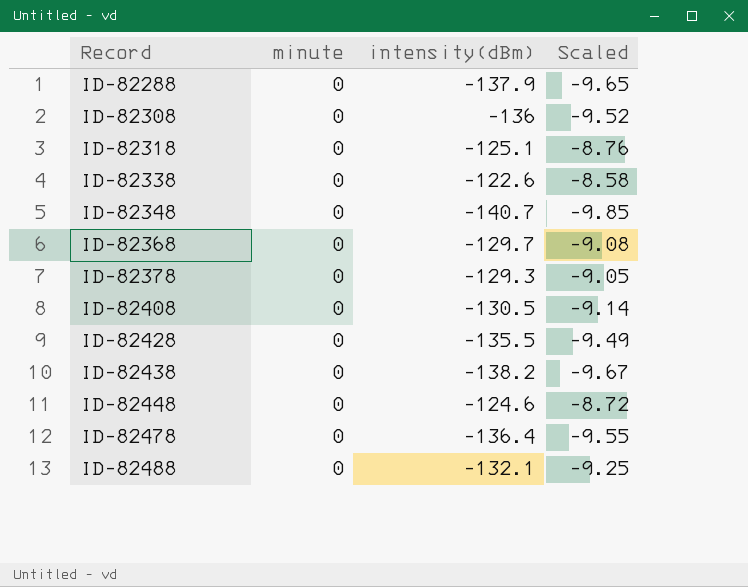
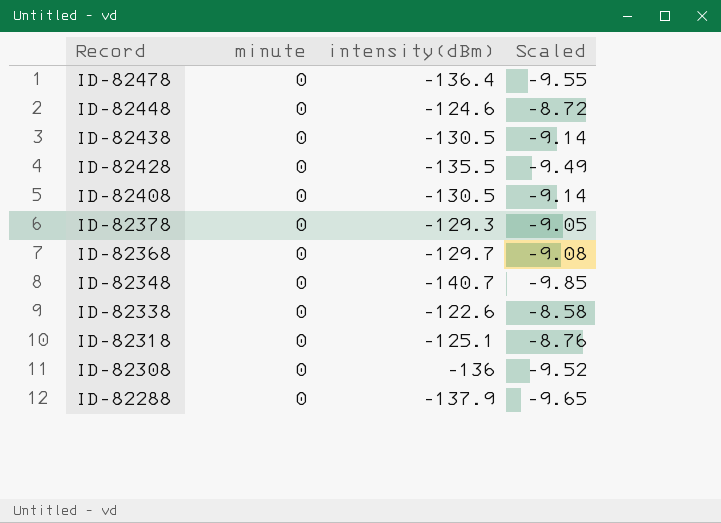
row order: Record ascending -> Record descending
row ID-82488: 0 | -132.1 | -9.25 -> none
ID-82438 | intensity(dBm): -138.2 -> -130.5
ID-82438 | Scaled: -9.67 -> -9.14

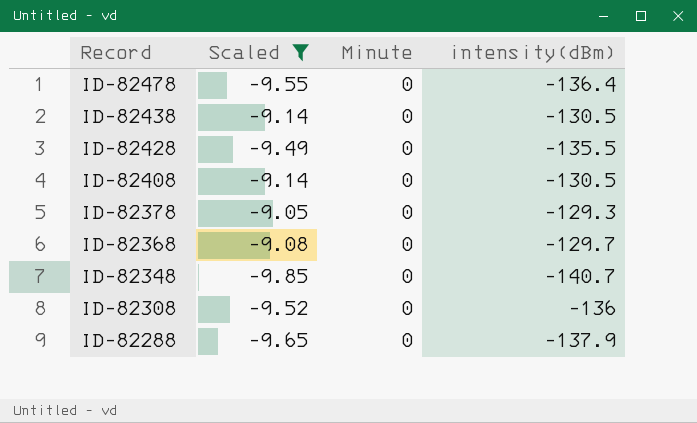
filter: none -> Scaled <= -9.05
column Scaled | position: 4 -> 2
column name: minute -> Minute

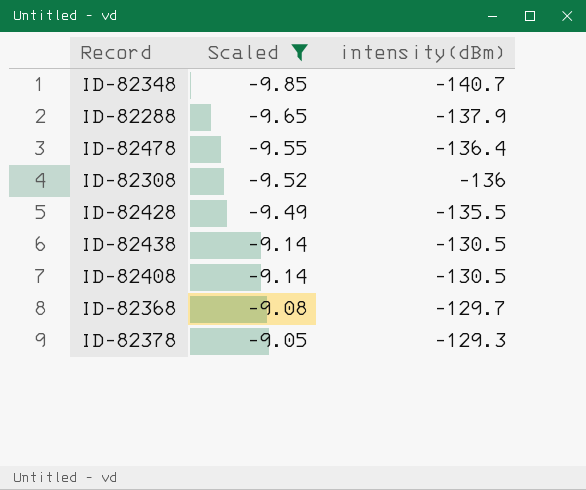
row order: Record descending -> Scaled ascending
column Minute | position: 3 -> none

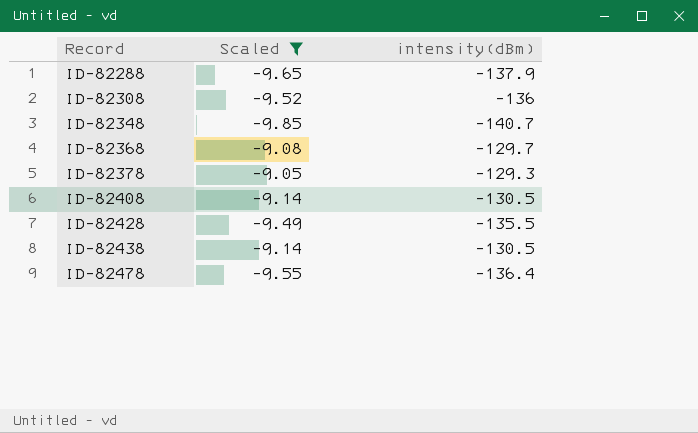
row order: Scaled ascending -> Record ascending

